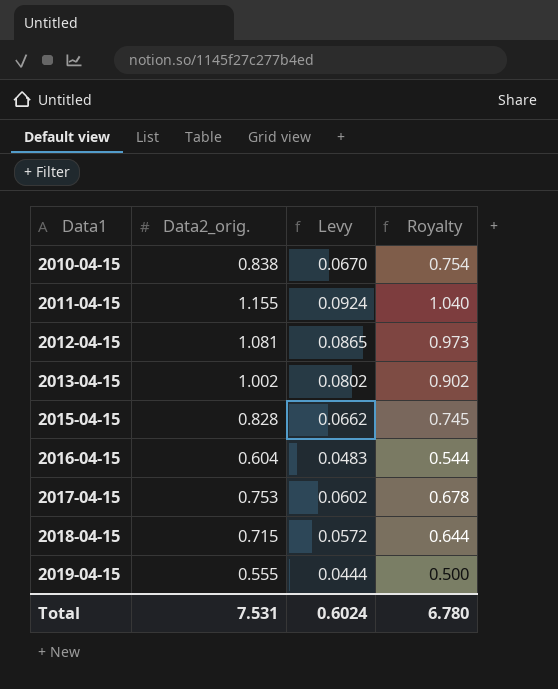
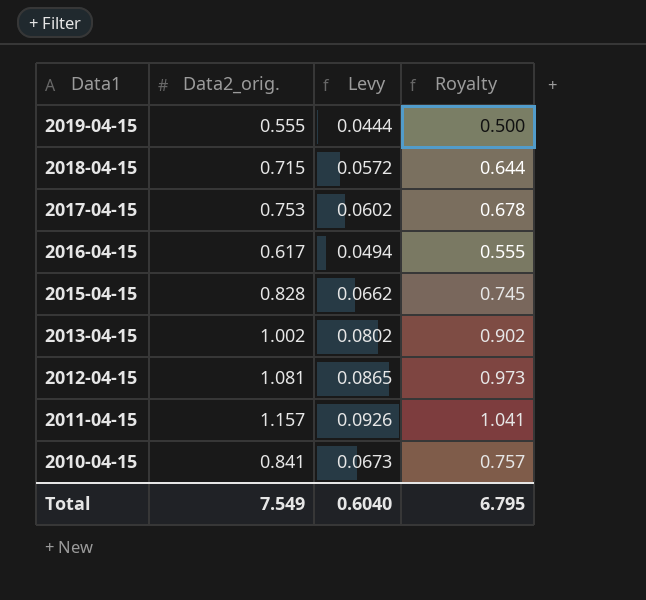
row order: Data1 ascending -> Data1 descending
2016-04-15 | Data2_orig.: 0.604 -> 0.617
2016-04-15 | Levy: 0.0483 -> 0.0494
2016-04-15 | Royalty: 0.544 -> 0.555
2011-04-15 | Data2_orig.: 1.155 -> 1.157
2011-04-15 | Levy: 0.0924 -> 0.0926
2011-04-15 | Royalty: 1.040 -> 1.041
2010-04-15 | Data2_orig.: 0.838 -> 0.841
2010-04-15 | Levy: 0.0670 -> 0.0673
2010-04-15 | Royalty: 0.754 -> 0.757
Total | Data2_orig.: 7.531 -> 7.549
Total | Levy: 0.6024 -> 0.6040
Total | Royalty: 6.780 -> 6.795

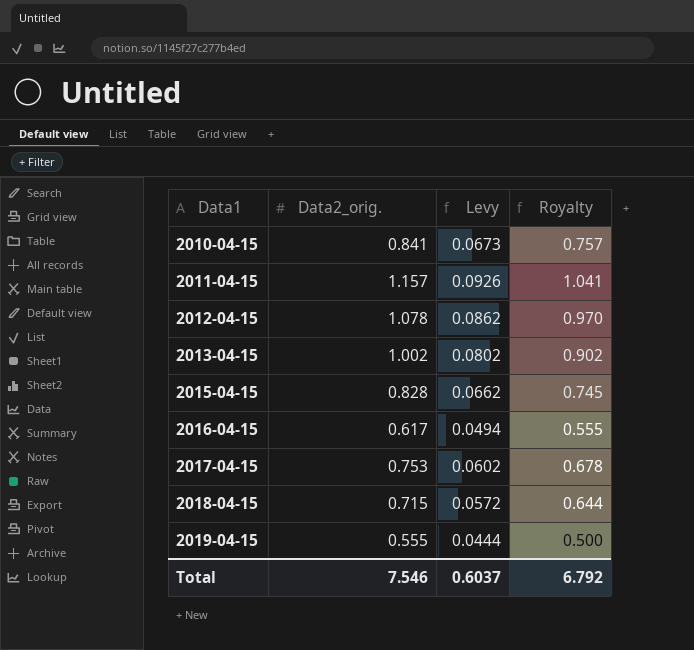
row order: Data1 descending -> Data1 ascending
2012-04-15 | Data2_orig.: 1.081 -> 1.078
2012-04-15 | Levy: 0.0865 -> 0.0862
2012-04-15 | Royalty: 0.973 -> 0.970
Total | Data2_orig.: 7.549 -> 7.546
Total | Levy: 0.6040 -> 0.6037
Total | Royalty: 6.795 -> 6.792

